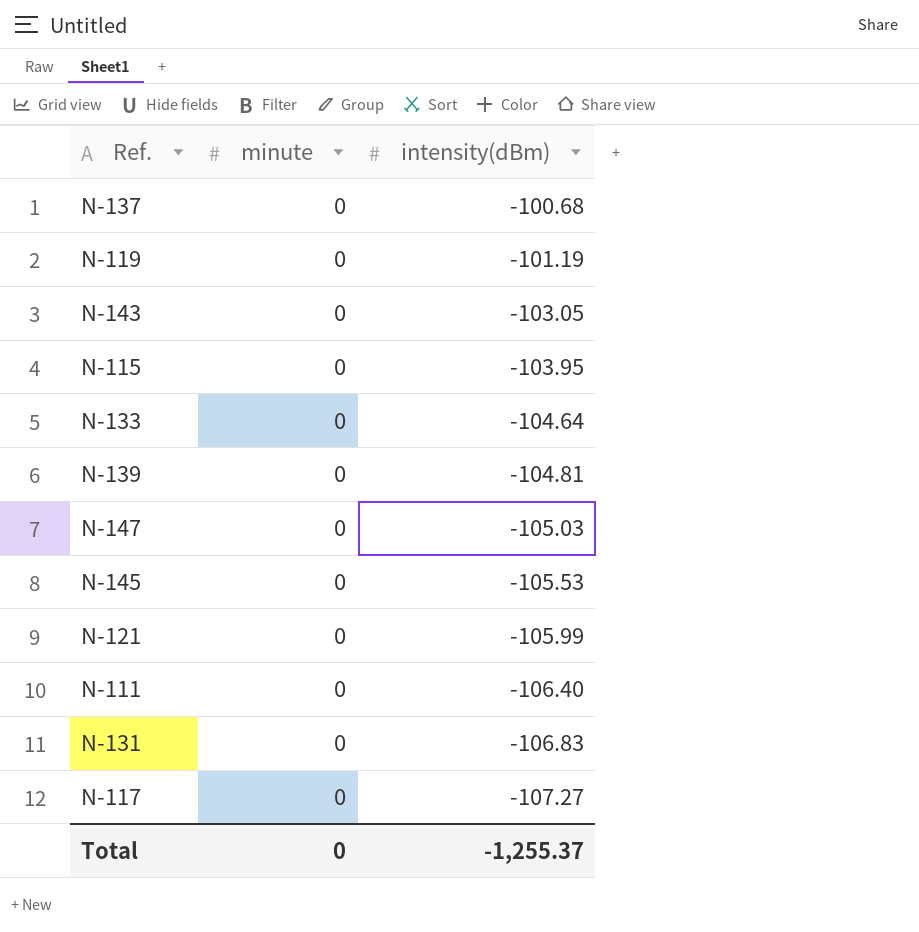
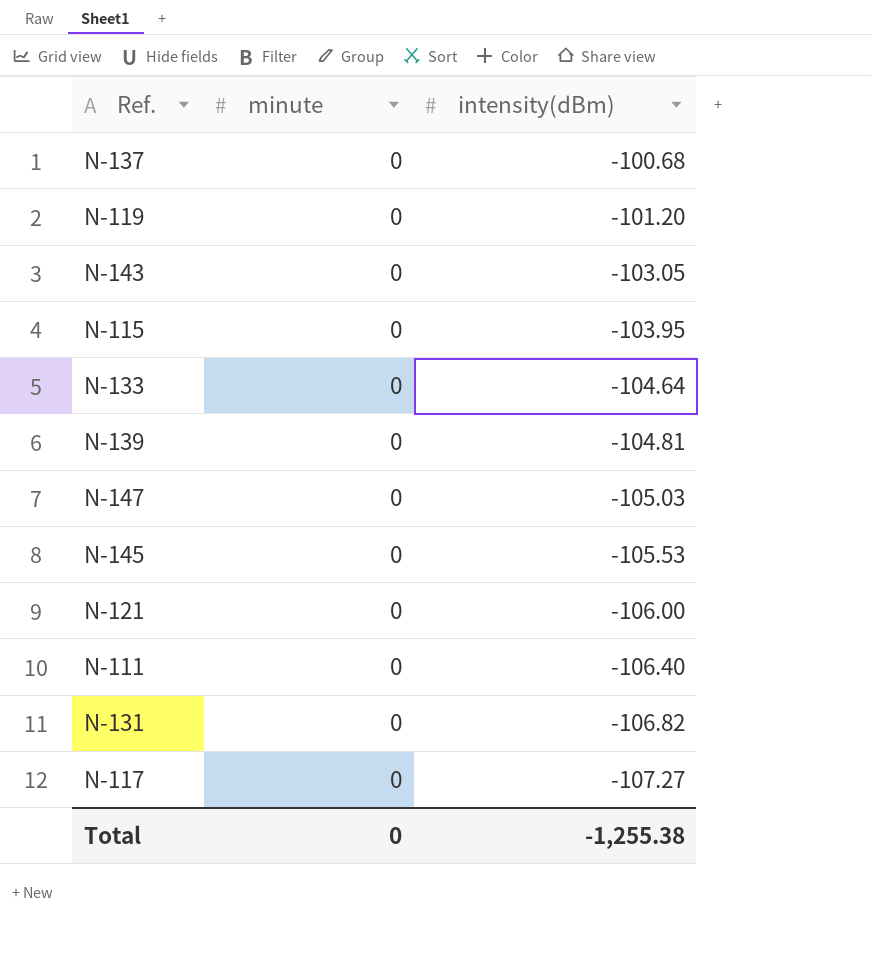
N-119 | intensity(dBm): -101.19 -> -101.20
N-121 | intensity(dBm): -105.99 -> -106.00
N-131 | intensity(dBm): -106.83 -> -106.82
Total | intensity(dBm): -1,255.37 -> -1,255.38

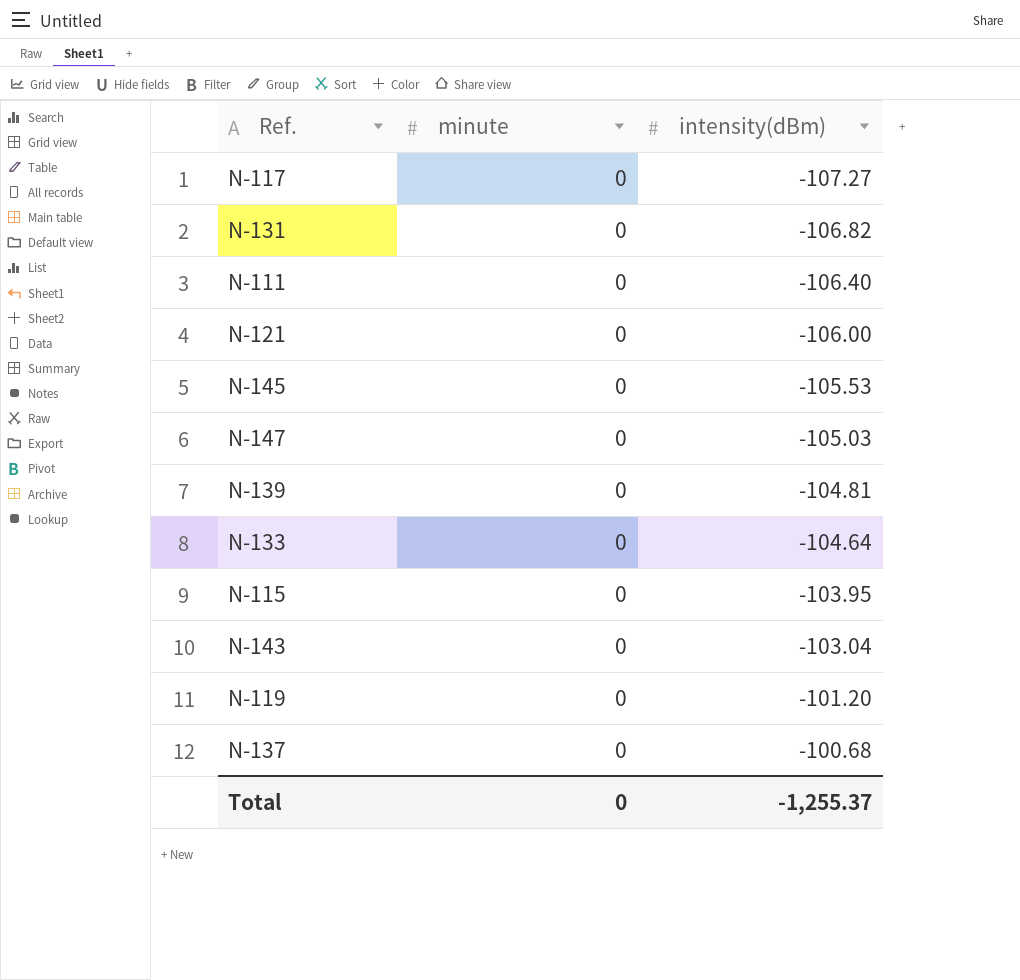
row order: intensity(dBm) descending -> intensity(dBm) ascending
N-143 | intensity(dBm): -103.05 -> -103.04
Total | intensity(dBm): -1,255.38 -> -1,255.37

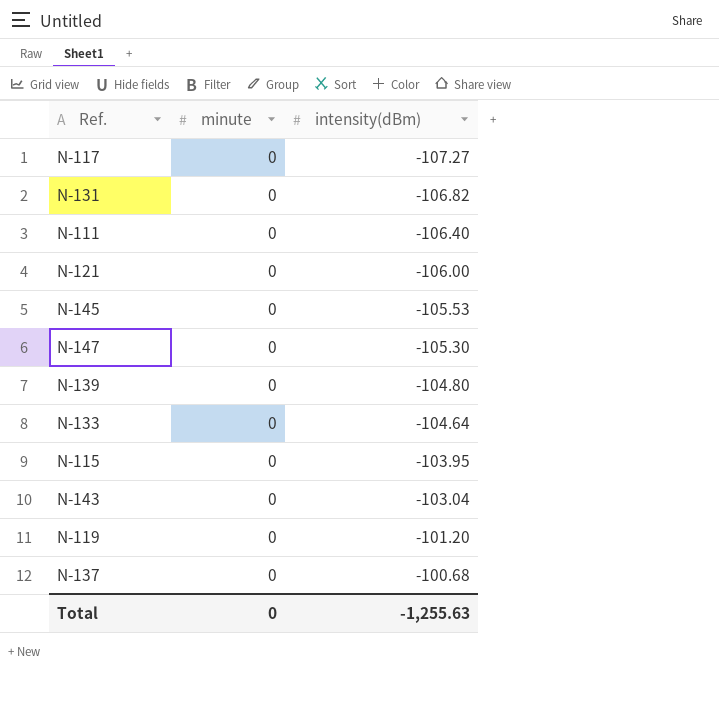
N-147 | intensity(dBm): -105.03 -> -105.30
N-139 | intensity(dBm): -104.81 -> -104.80
Total | intensity(dBm): -1,255.37 -> -1,255.63

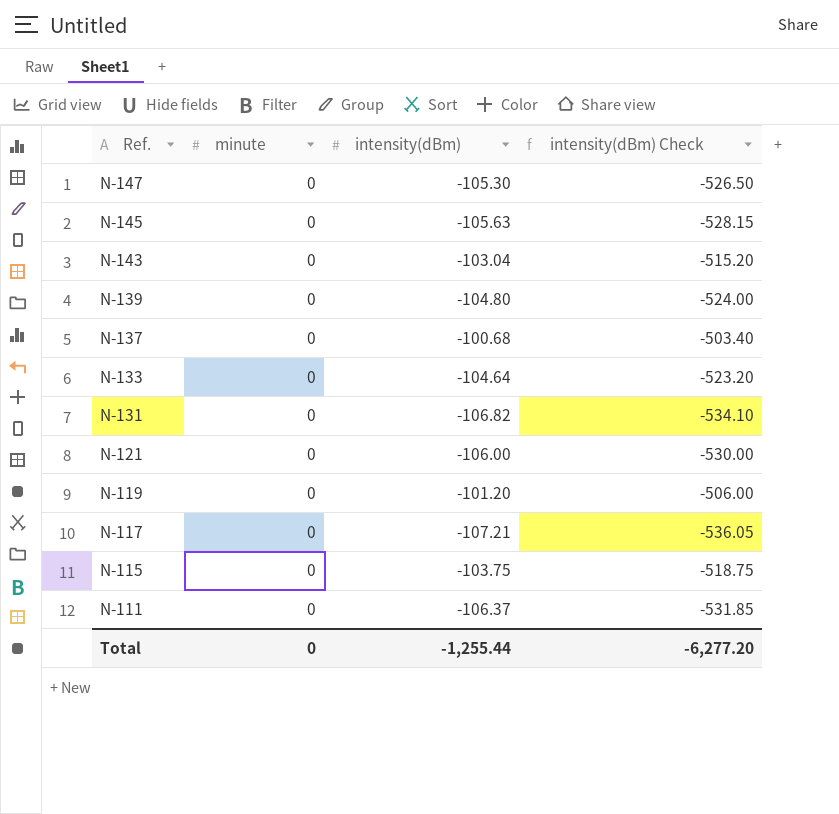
row order: intensity(dBm) ascending -> Ref. descending
column intensity(dBm) Check | formula: none -> [intensity(dBm)] * 5
N-145 | intensity(dBm): -105.53 -> -105.63
N-117 | intensity(dBm): -107.27 -> -107.21
N-115 | intensity(dBm): -103.95 -> -103.75
N-111 | intensity(dBm): -106.40 -> -106.37
Total | intensity(dBm): -1,255.63 -> -1,255.44

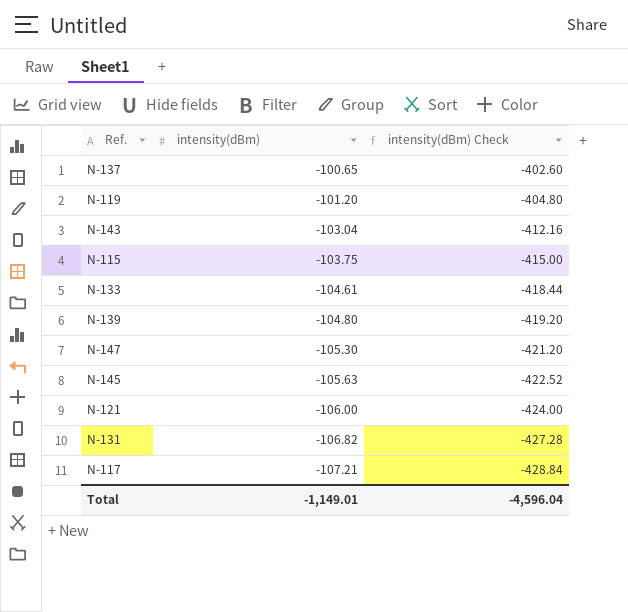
row order: Ref. descending -> intensity(dBm) descending
column minute | position: 2 -> none
column intensity(dBm) Check | formula: [intensity(dBm)] * 5 -> [intensity(dBm)] * 4
row N-111: 0 | -106.37 | -531.85 -> none
N-137 | intensity(dBm): -100.68 -> -100.65
N-133 | intensity(dBm): -104.64 -> -104.61
Total | intensity(dBm): -1,255.44 -> -1,149.01
Total | intensity(dBm) Check: -6,277.20 -> -4,596.04

